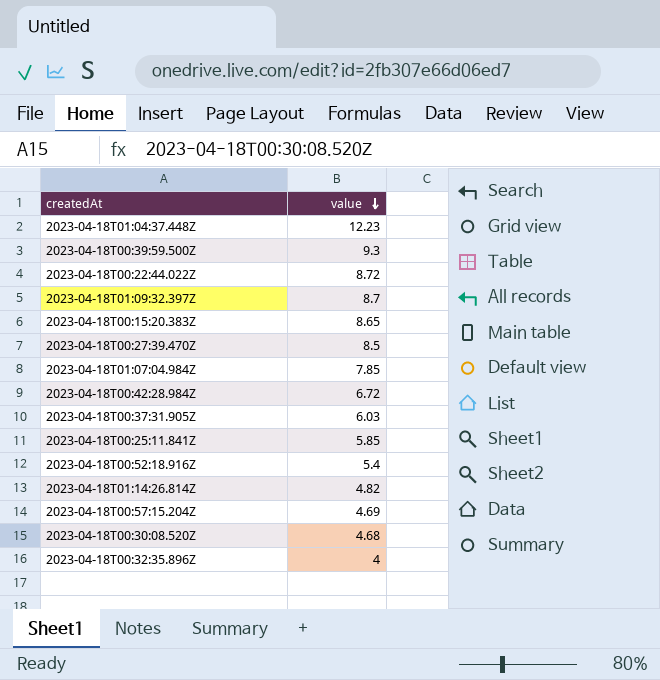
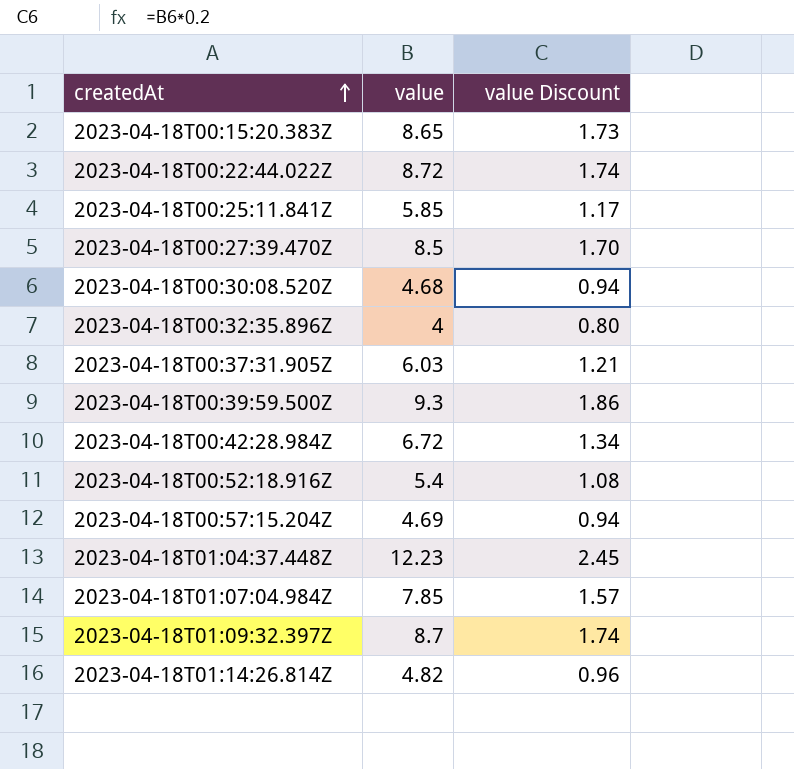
row order: value descending -> createdAt ascending
column value Discount | formula: none -> [value] * 0.2

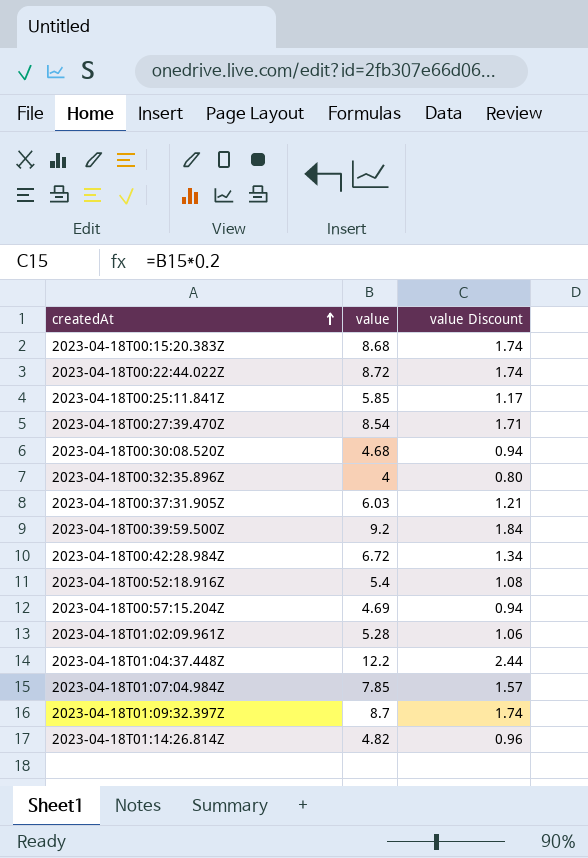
2023-04-18T00:15:20.383Z | value: 8.65 -> 8.68
2023-04-18T00:15:20.383Z | value Discount: 1.73 -> 1.74
2023-04-18T00:27:39.470Z | value: 8.5 -> 8.54
2023-04-18T00:27:39.470Z | value Discount: 1.70 -> 1.71
2023-04-18T00:39:59.500Z | value: 9.3 -> 9.2
2023-04-18T00:39:59.500Z | value Discount: 1.86 -> 1.84
row 2023-04-18T01:02:09.961Z: none -> 5.28 | 1.06
2023-04-18T01:04:37.448Z | value: 12.23 -> 12.2
2023-04-18T01:04:37.448Z | value Discount: 2.45 -> 2.44

